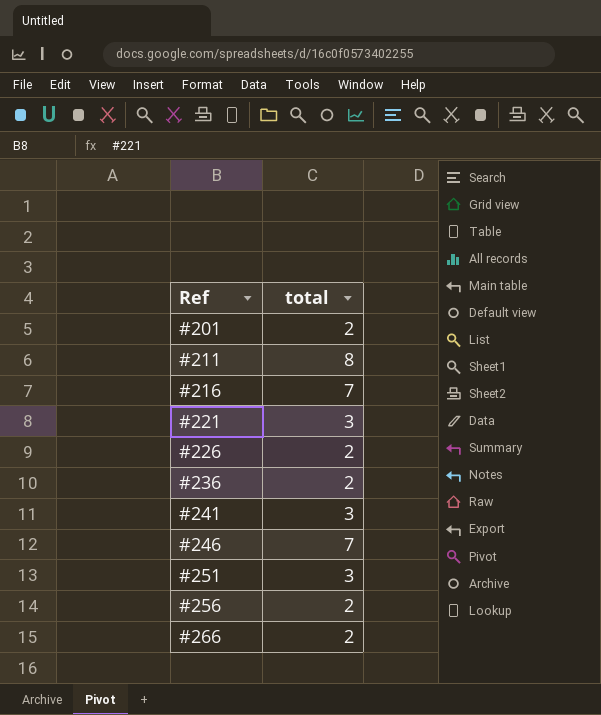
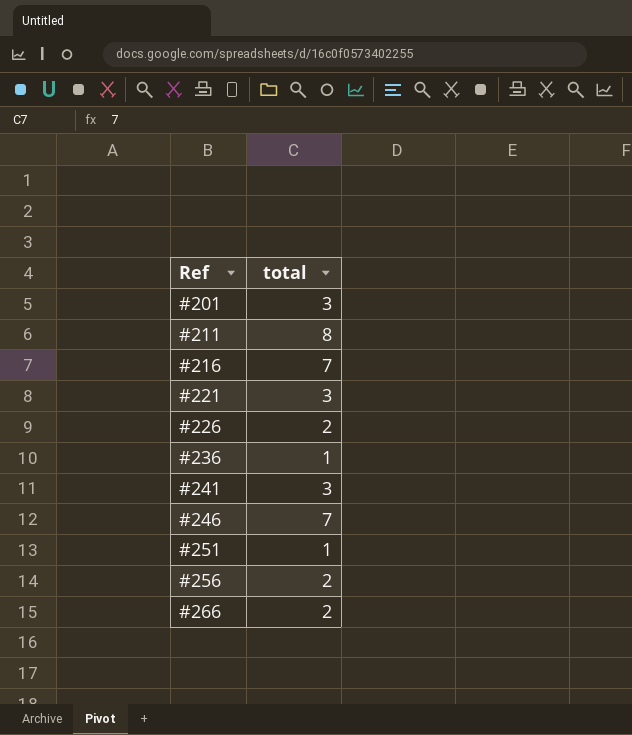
#201 | total: 2 -> 3
#236 | total: 2 -> 1
#251 | total: 3 -> 1

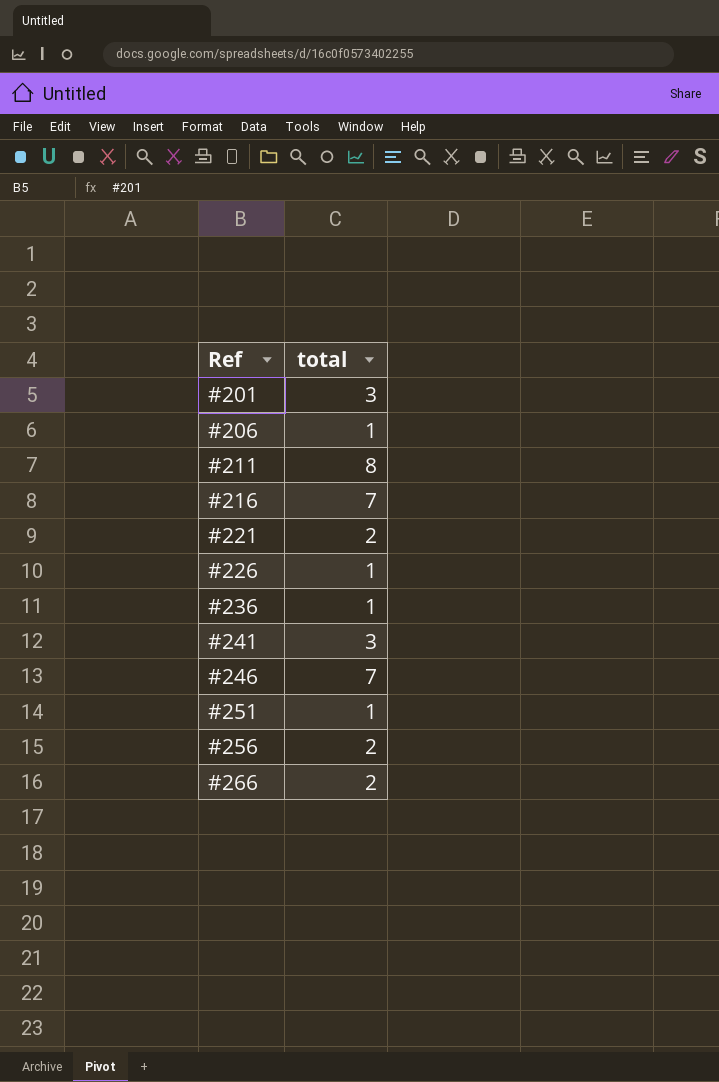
row #206: none -> 1
#221 | total: 3 -> 2
#226 | total: 2 -> 1

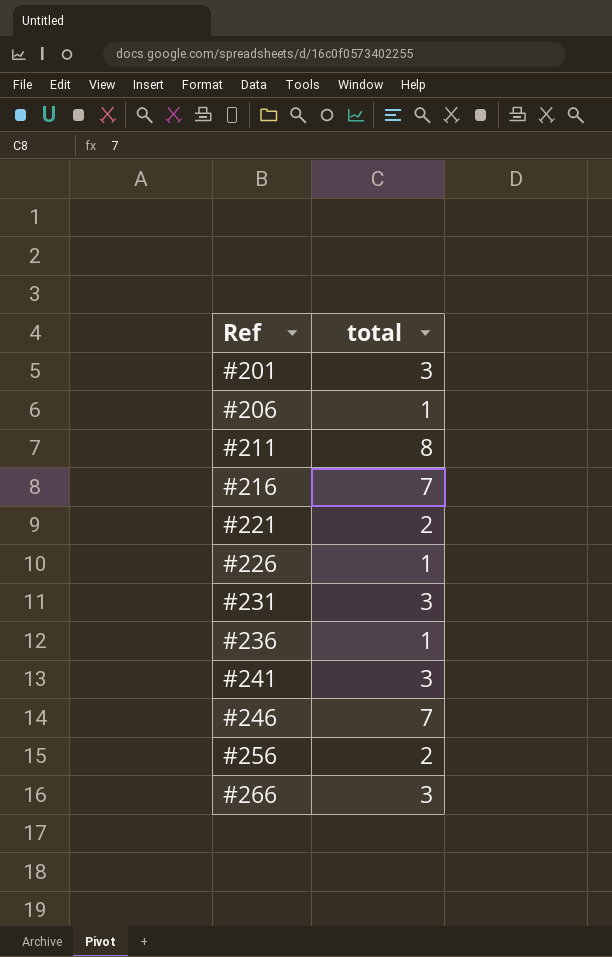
row #251: 1 -> none
row #231: none -> 3
#266 | total: 2 -> 3

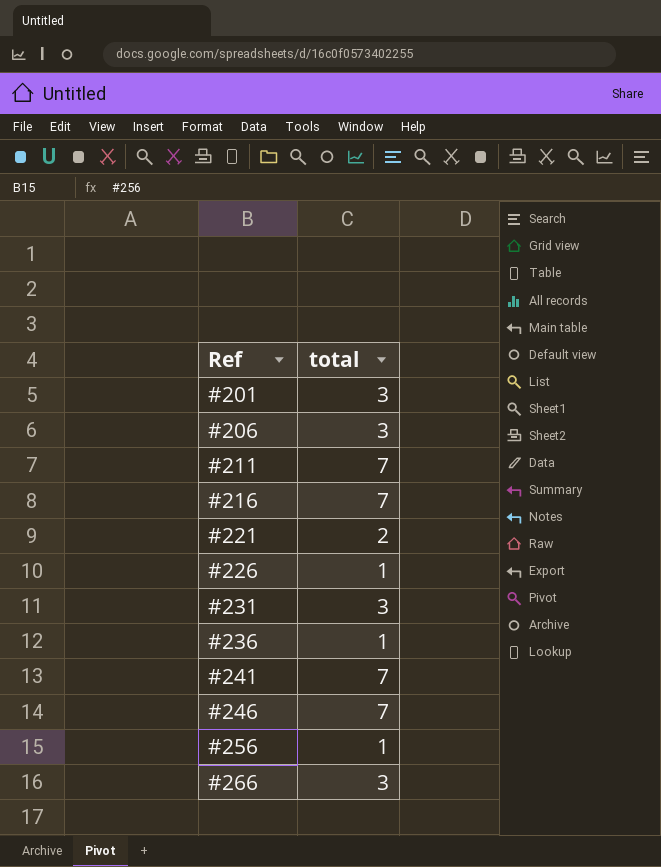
#206 | total: 1 -> 3
#211 | total: 8 -> 7
#241 | total: 3 -> 7
#256 | total: 2 -> 1

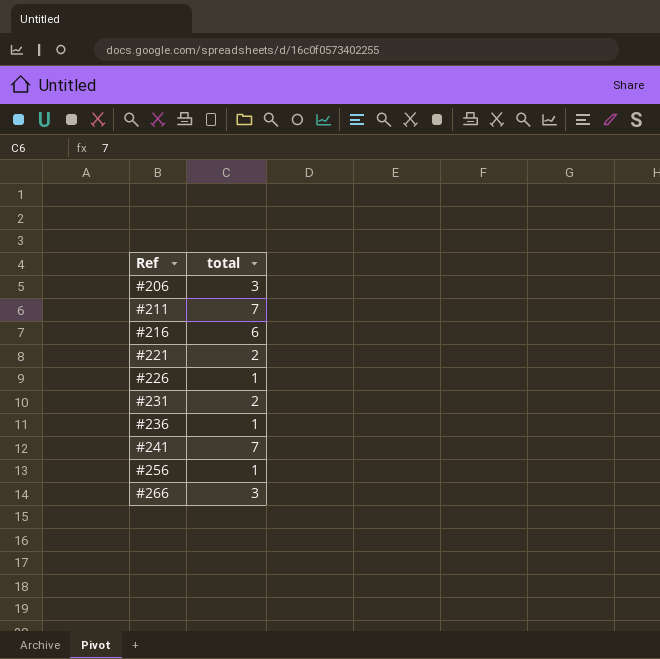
row #201: 3 -> none
row #246: 7 -> none
#216 | total: 7 -> 6
#231 | total: 3 -> 2

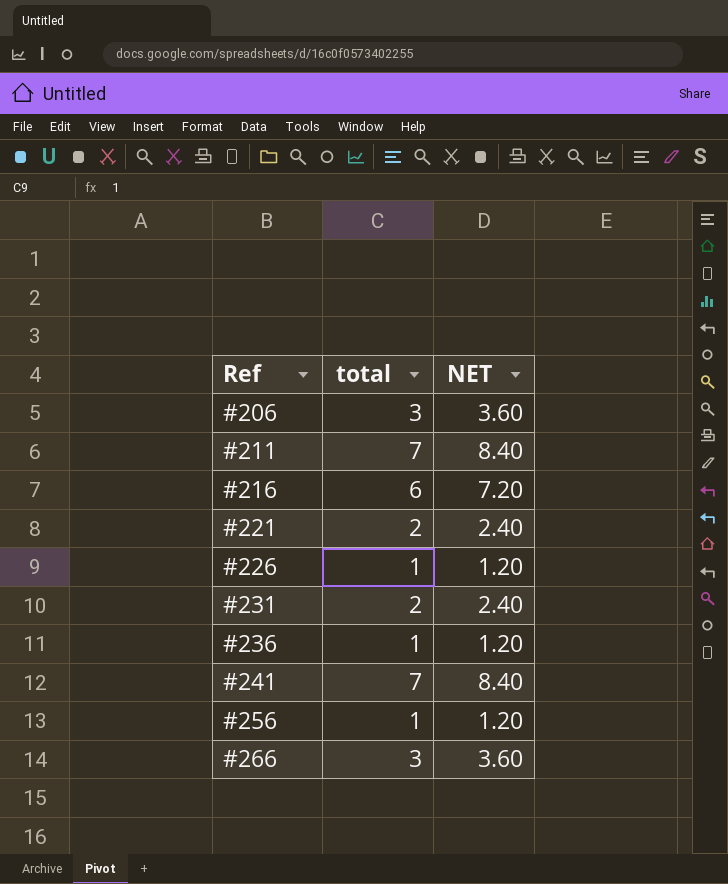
column NET | formula: none -> [total] * 1.2

